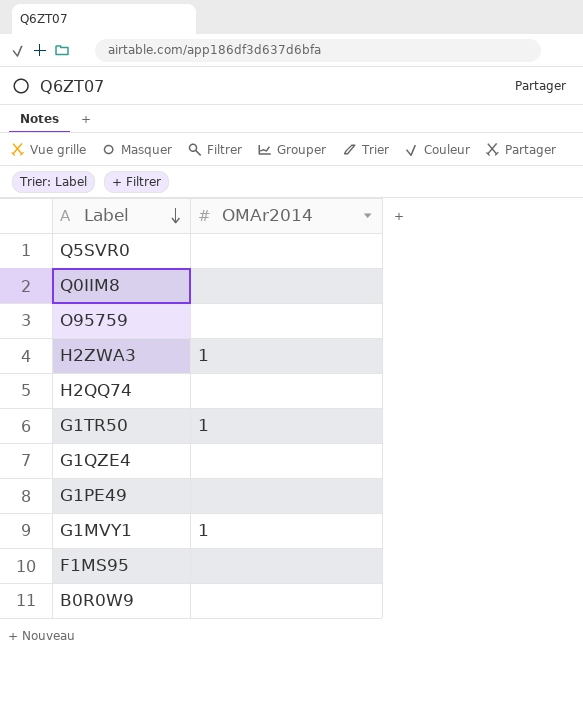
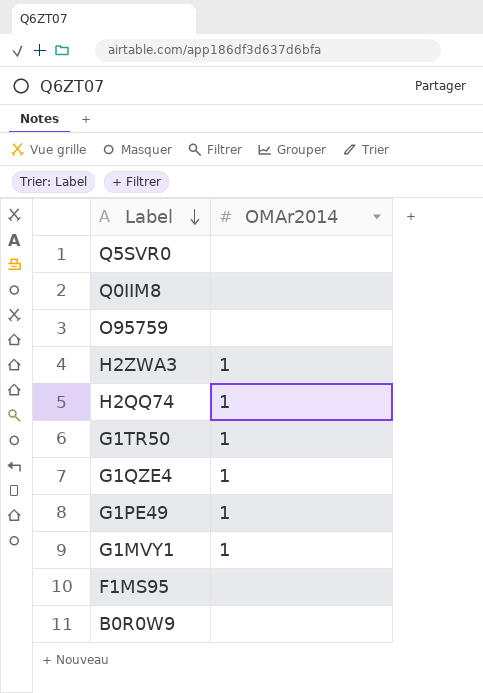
H2QQ74 | OMAr2014: none -> 1
G1QZE4 | OMAr2014: none -> 1
G1PE49 | OMAr2014: none -> 1

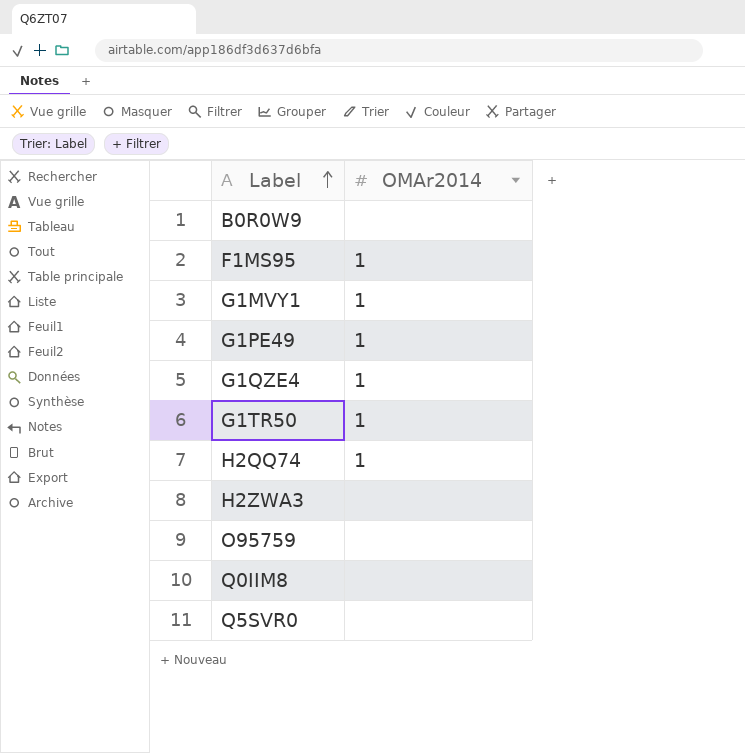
row order: Label descending -> Label ascending
F1MS95 | OMAr2014: none -> 1
H2ZWA3 | OMAr2014: 1 -> none

